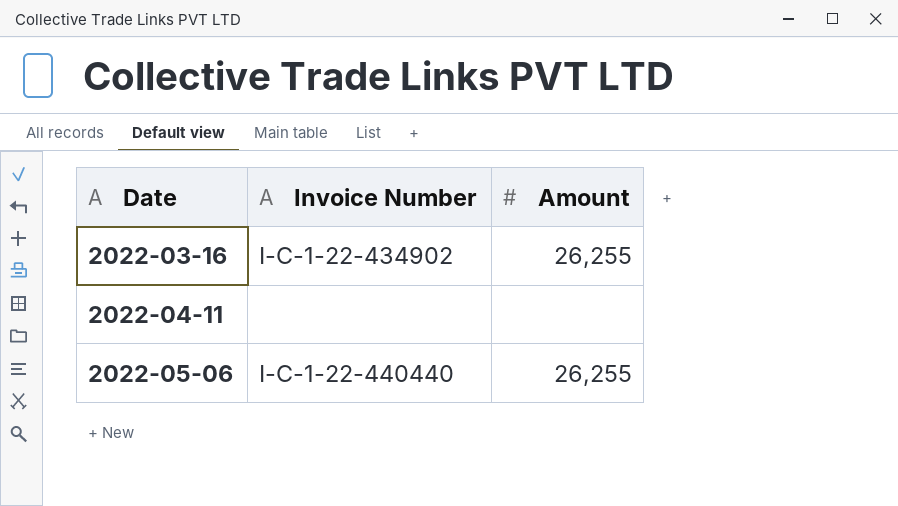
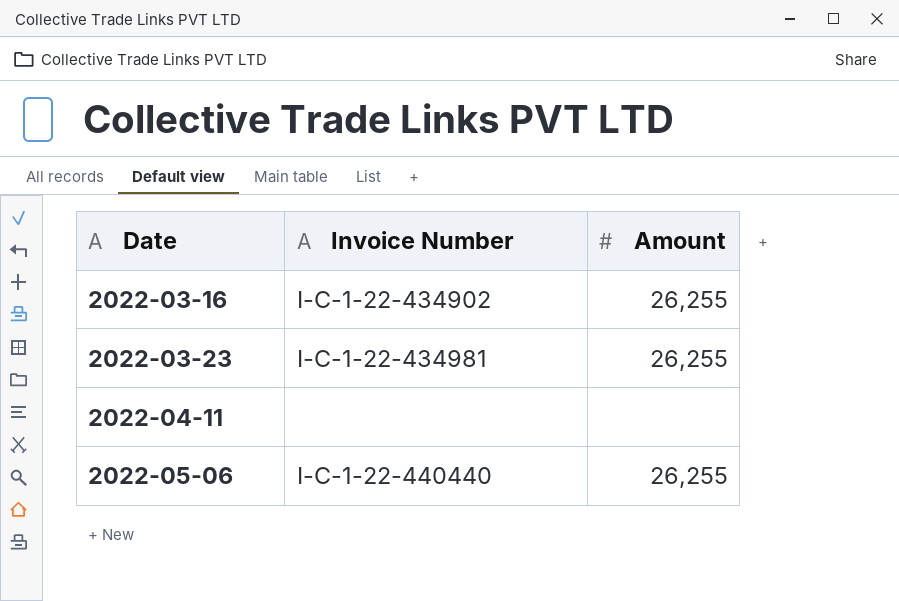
row 2022-03-23: none -> I-C-1-22-434981 | 26,255

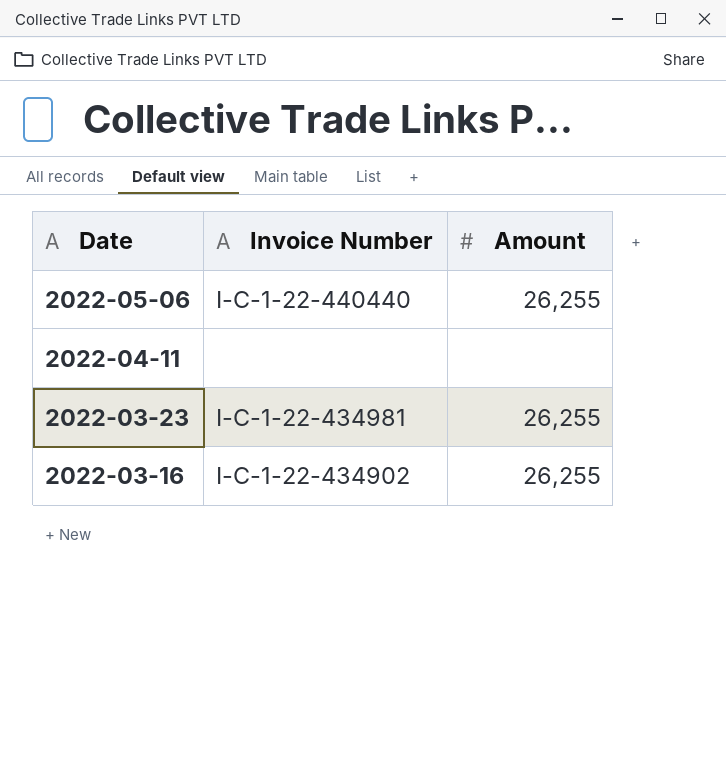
row order: Date ascending -> Date descending

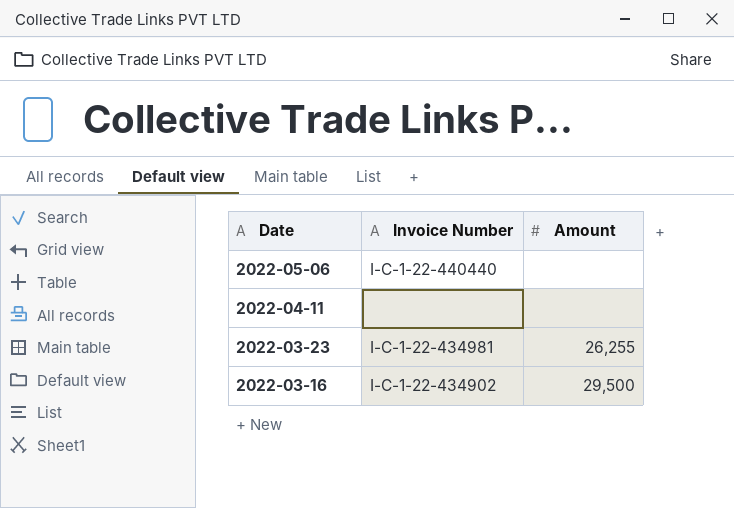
2022-05-06 | Amount: 26,255 -> none
2022-03-16 | Amount: 26,255 -> 29,500

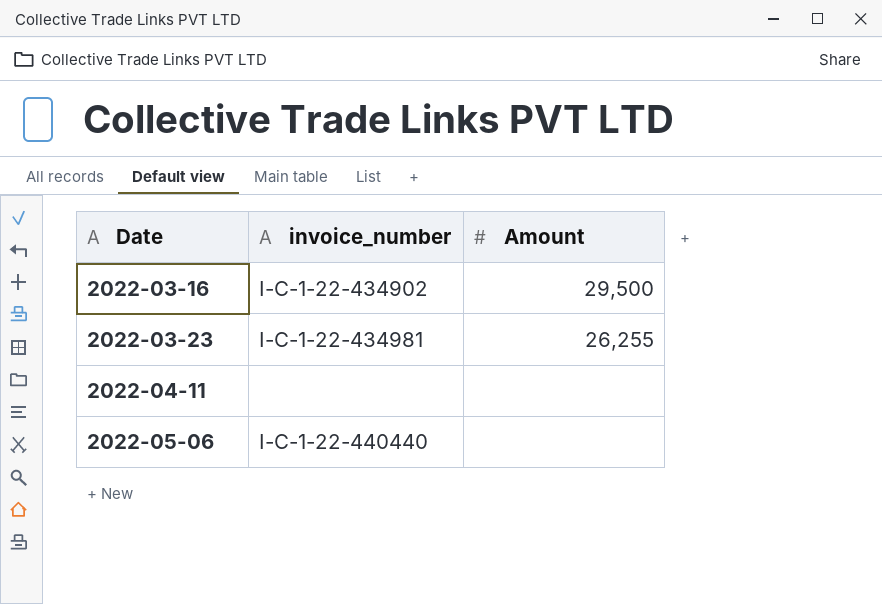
row order: Date descending -> Date ascending
column name: Invoice Number -> invoice_number

